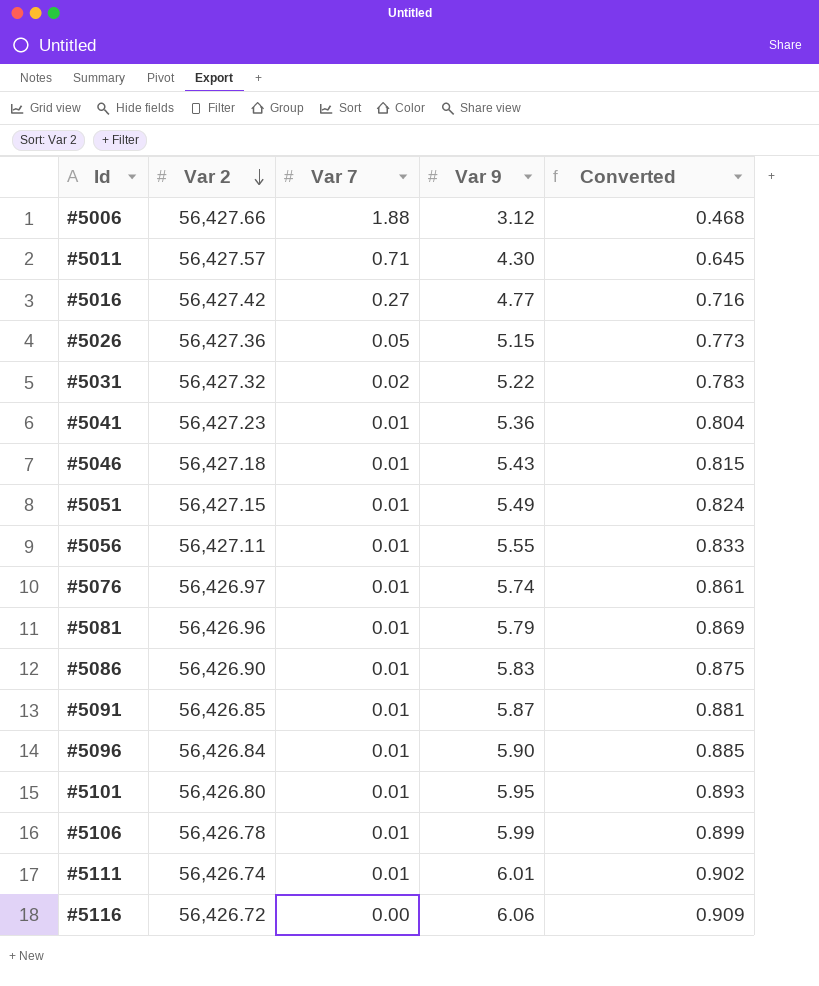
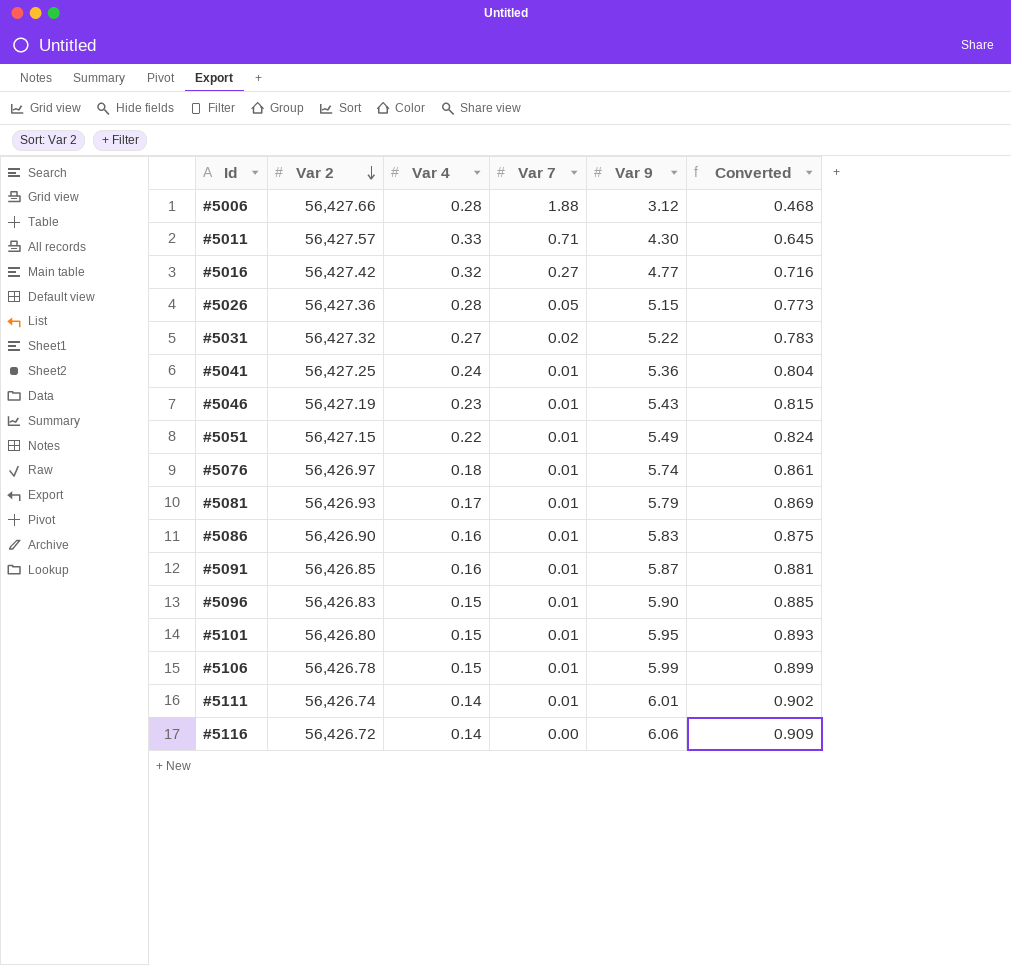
column Var 4 | position: none -> 3
row #5056: 56,427.11 | 0.01 | 5.55 | 0.833 -> none
#5041 | Var 2: 56,427.23 -> 56,427.25
#5046 | Var 2: 56,427.18 -> 56,427.19
#5081 | Var 2: 56,426.96 -> 56,426.93
#5096 | Var 2: 56,426.84 -> 56,426.83

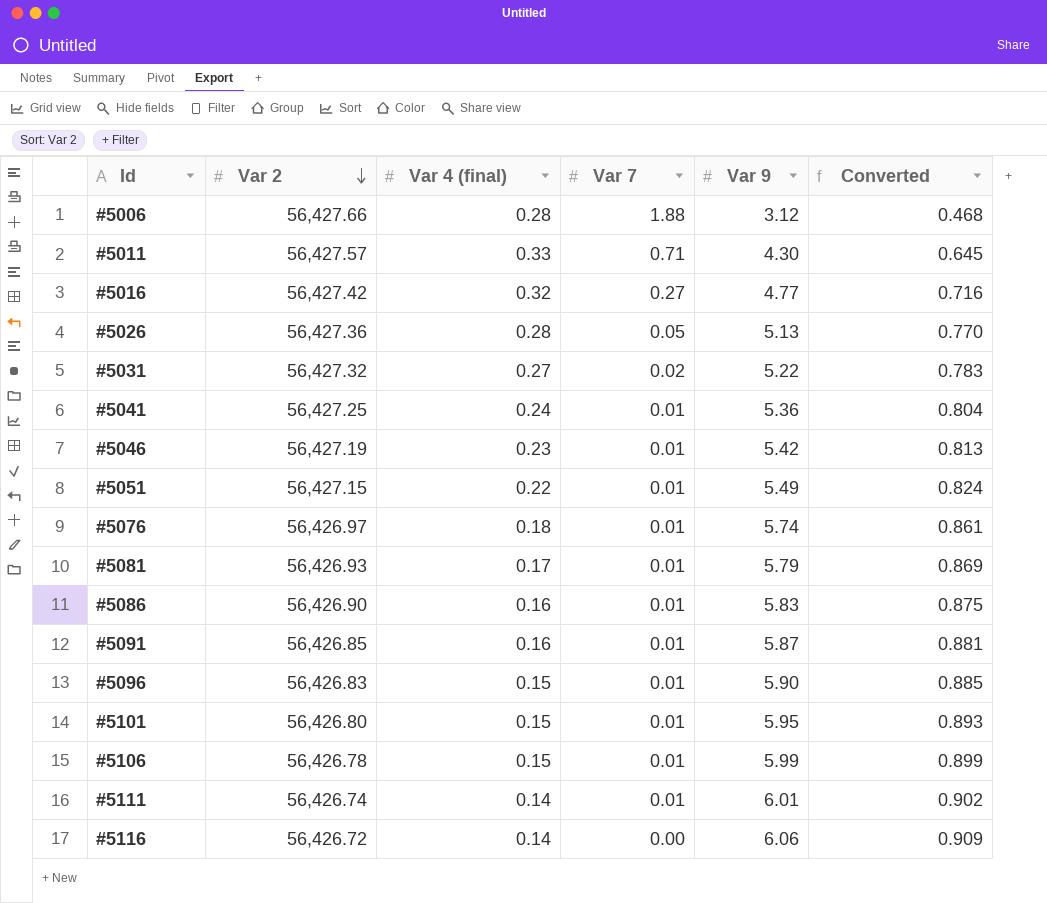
column name: Var 4 -> Var 4 (final)
#5026 | Var 9: 5.15 -> 5.13
#5026 | Converted: 0.773 -> 0.770
#5046 | Var 9: 5.43 -> 5.42
#5046 | Converted: 0.815 -> 0.813

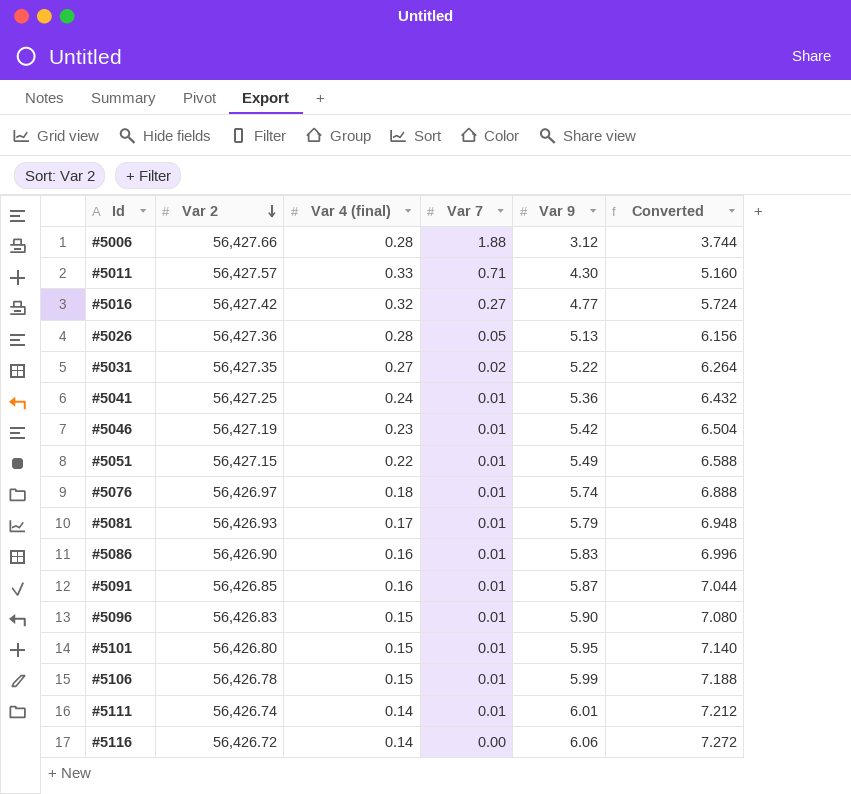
column Converted | formula: [Var 9] * 0.15 -> [Var 9] * 1.2
#5031 | Var 2: 56,427.32 -> 56,427.35

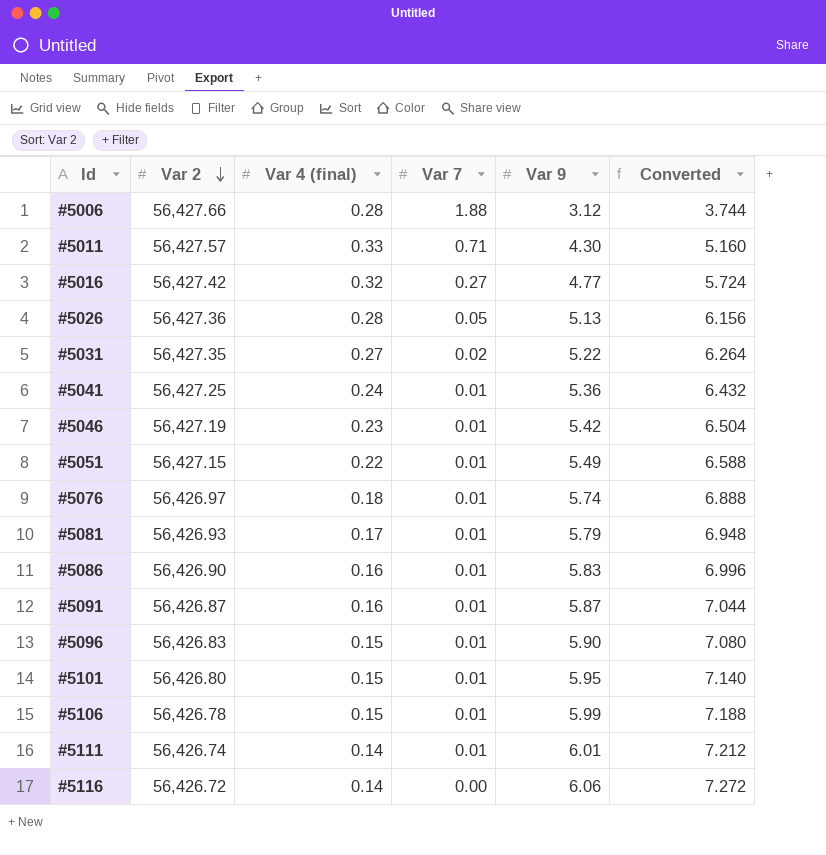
#5091 | Var 2: 56,426.85 -> 56,426.87

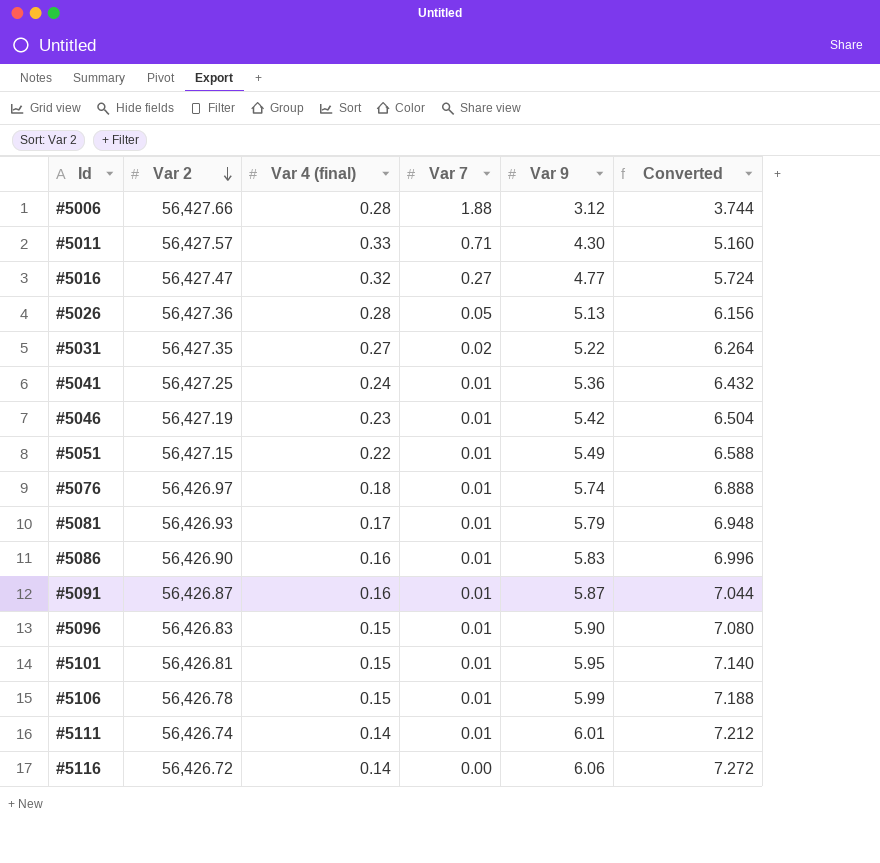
#5016 | Var 2: 56,427.42 -> 56,427.47
#5101 | Var 2: 56,426.80 -> 56,426.81

